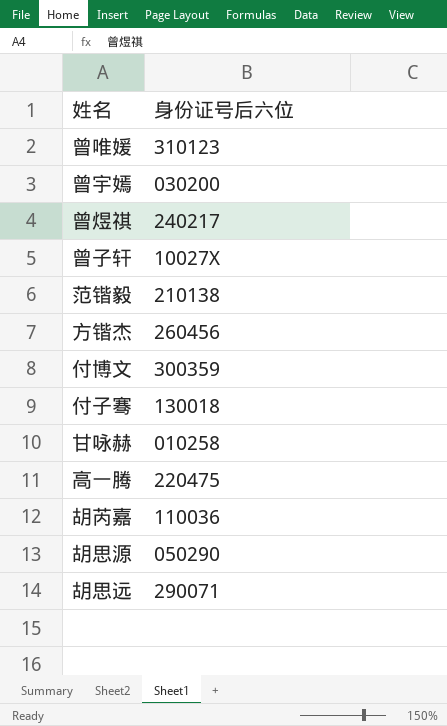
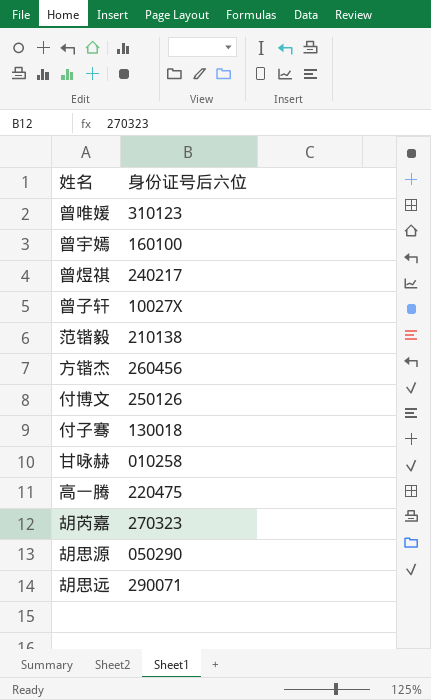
曾宇嫣 | 身份证号后六位: 030200 -> 160100
付博文 | 身份证号后六位: 300359 -> 250126
胡芮嘉 | 身份证号后六位: 110036 -> 270323

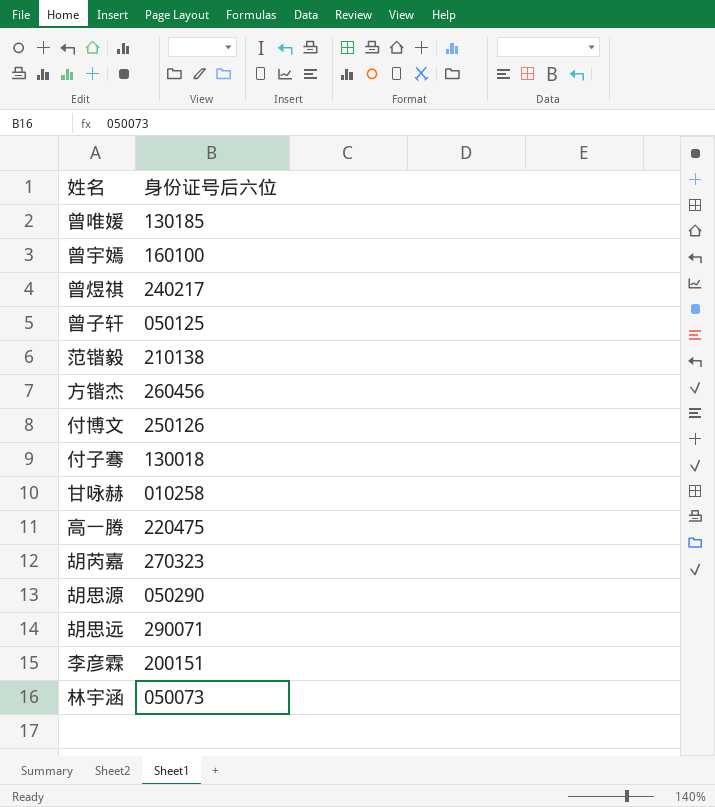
曾唯媛 | 身份证号后六位: 310123 -> 130185
曾子轩 | 身份证号后六位: 10027X -> 050125
row 李彦霖: none -> 200151
row 林宇涵: none -> 050073

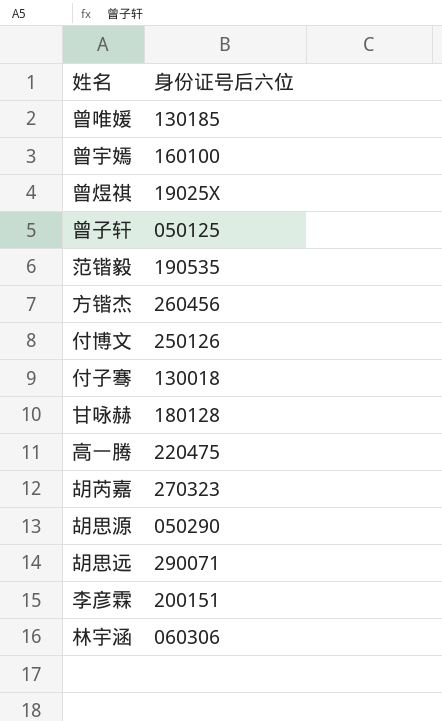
曾煜祺 | 身份证号后六位: 240217 -> 19025X
范锴毅 | 身份证号后六位: 210138 -> 190535
甘咏赫 | 身份证号后六位: 010258 -> 180128
林宇涵 | 身份证号后六位: 050073 -> 060306

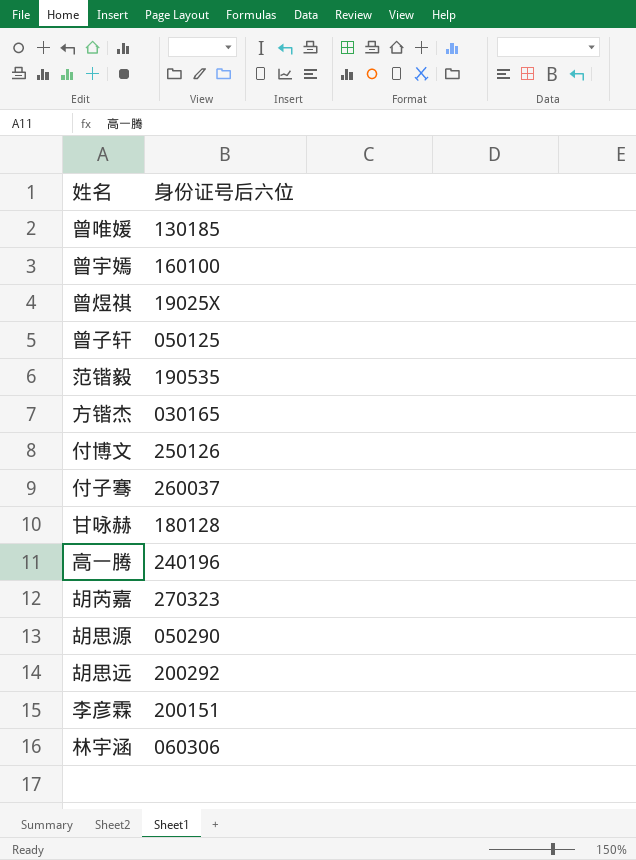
方锴杰 | 身份证号后六位: 260456 -> 030165
付子骞 | 身份证号后六位: 130018 -> 260037
高一腾 | 身份证号后六位: 220475 -> 240196
胡思远 | 身份证号后六位: 290071 -> 200292

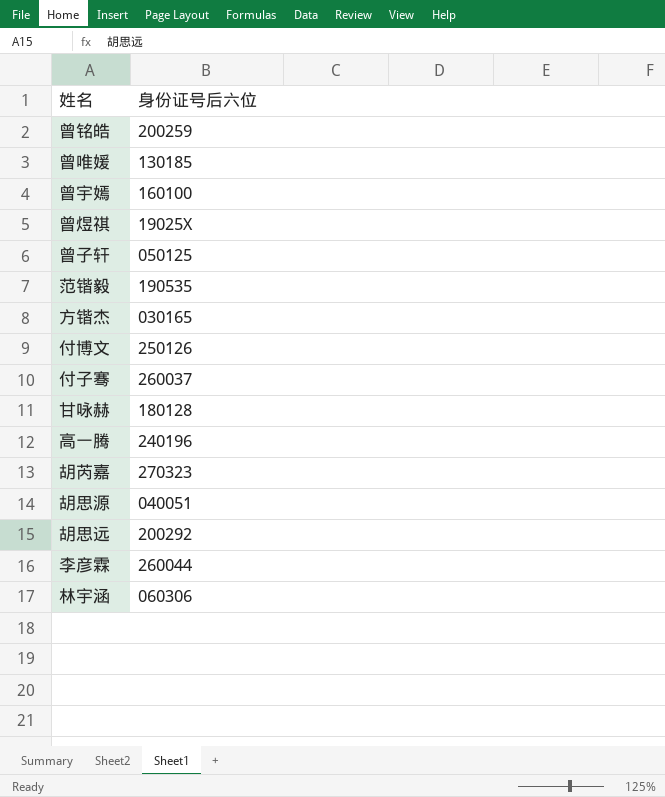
row 曾铭皓: none -> 200259
胡思源 | 身份证号后六位: 050290 -> 040051
李彦霖 | 身份证号后六位: 200151 -> 260044

